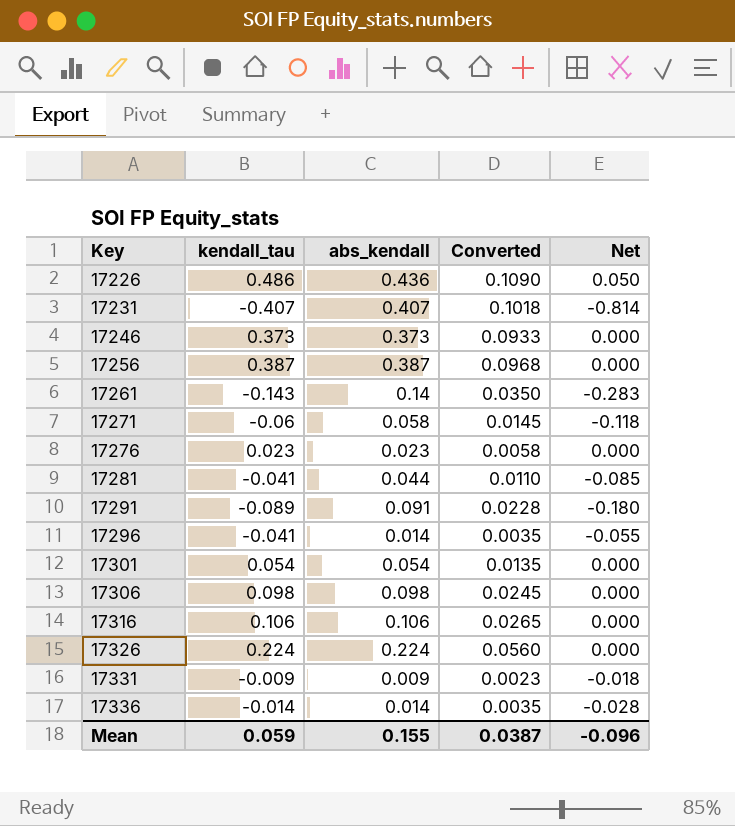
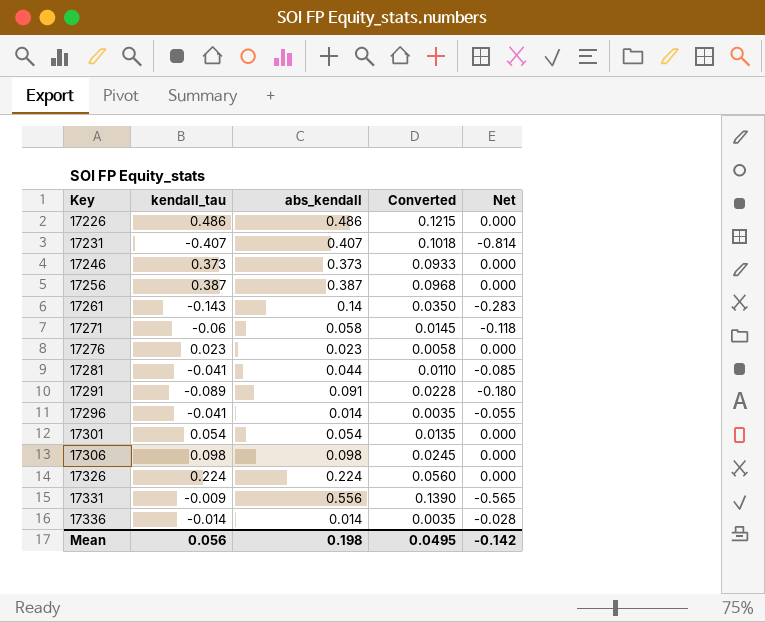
row 17316: 0.106 | 0.106 | 0.0265 | 0.000 -> none
17226 | abs_kendall: 0.436 -> 0.486
17226 | Converted: 0.1090 -> 0.1215
17226 | Net: 0.050 -> 0.000
17331 | abs_kendall: 0.009 -> 0.556
17331 | Converted: 0.0023 -> 0.1390
17331 | Net: -0.018 -> -0.565
Mean | kendall_tau: 0.059 -> 0.056
Mean | abs_kendall: 0.155 -> 0.198
Mean | Converted: 0.0387 -> 0.0495
Mean | Net: -0.096 -> -0.142

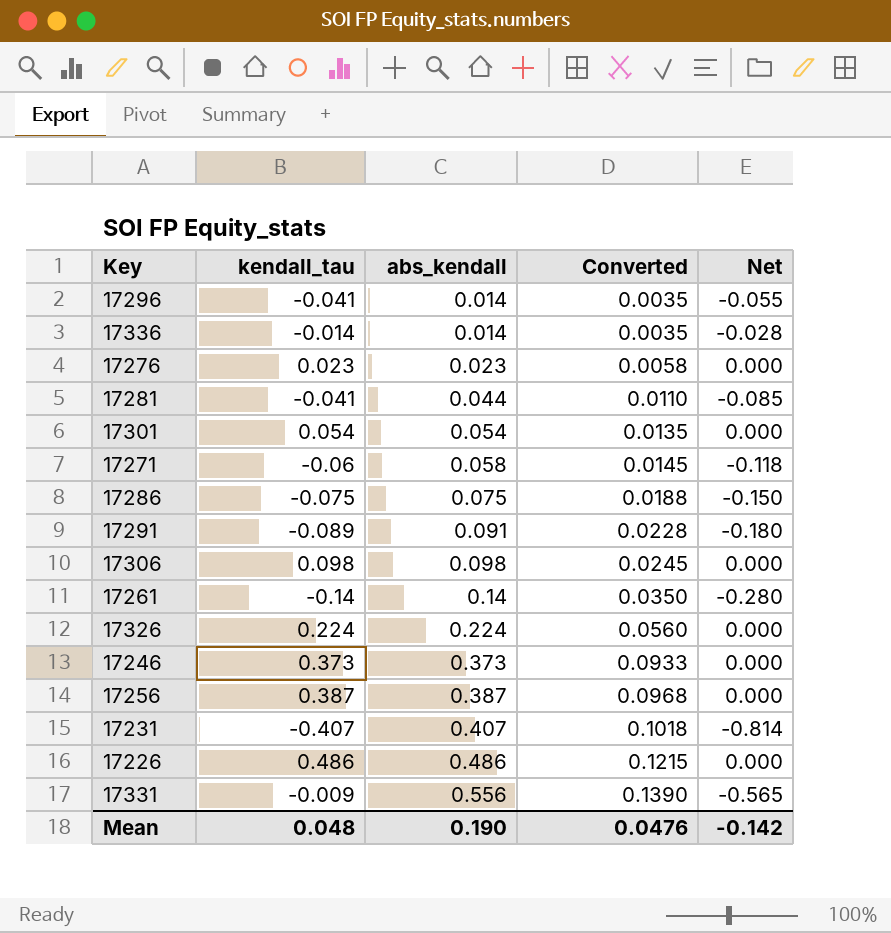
row order: Key ascending -> abs_kendall ascending
row 17286: none -> -0.075 | 0.075 | 0.0188 | -0.150
17261 | kendall_tau: -0.143 -> -0.14
17261 | Net: -0.283 -> -0.280
Mean | kendall_tau: 0.056 -> 0.048
Mean | abs_kendall: 0.198 -> 0.190
Mean | Converted: 0.0495 -> 0.0476

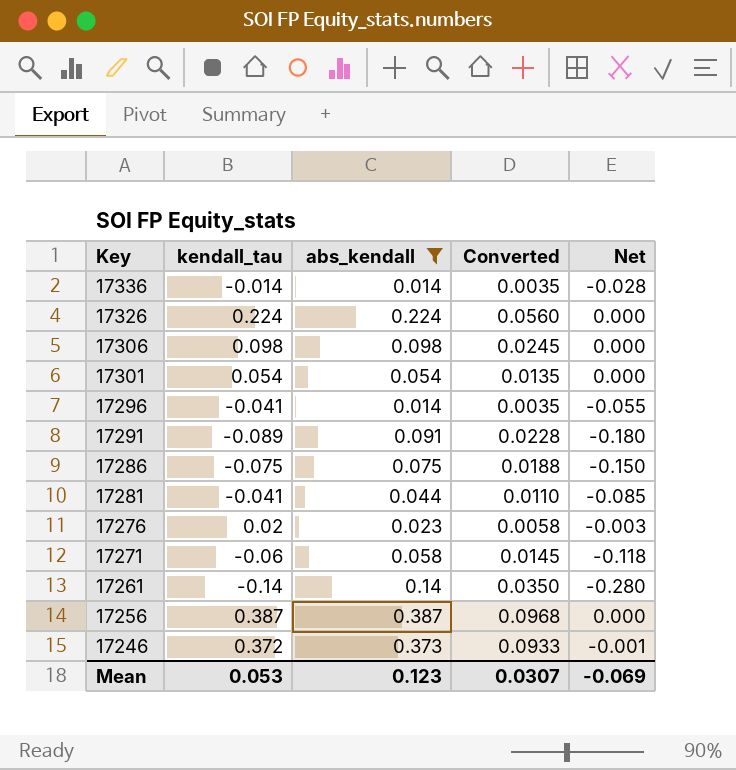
filter: none -> abs_kendall <= 0.387
row order: abs_kendall ascending -> Key descending
17276 | kendall_tau: 0.023 -> 0.02
17276 | Net: 0.000 -> -0.003
17246 | kendall_tau: 0.373 -> 0.372
17246 | Net: 0.000 -> -0.001
Mean | kendall_tau: 0.048 -> 0.053
Mean | abs_kendall: 0.190 -> 0.123
Mean | Converted: 0.0476 -> 0.0307
Mean | Net: -0.142 -> -0.069

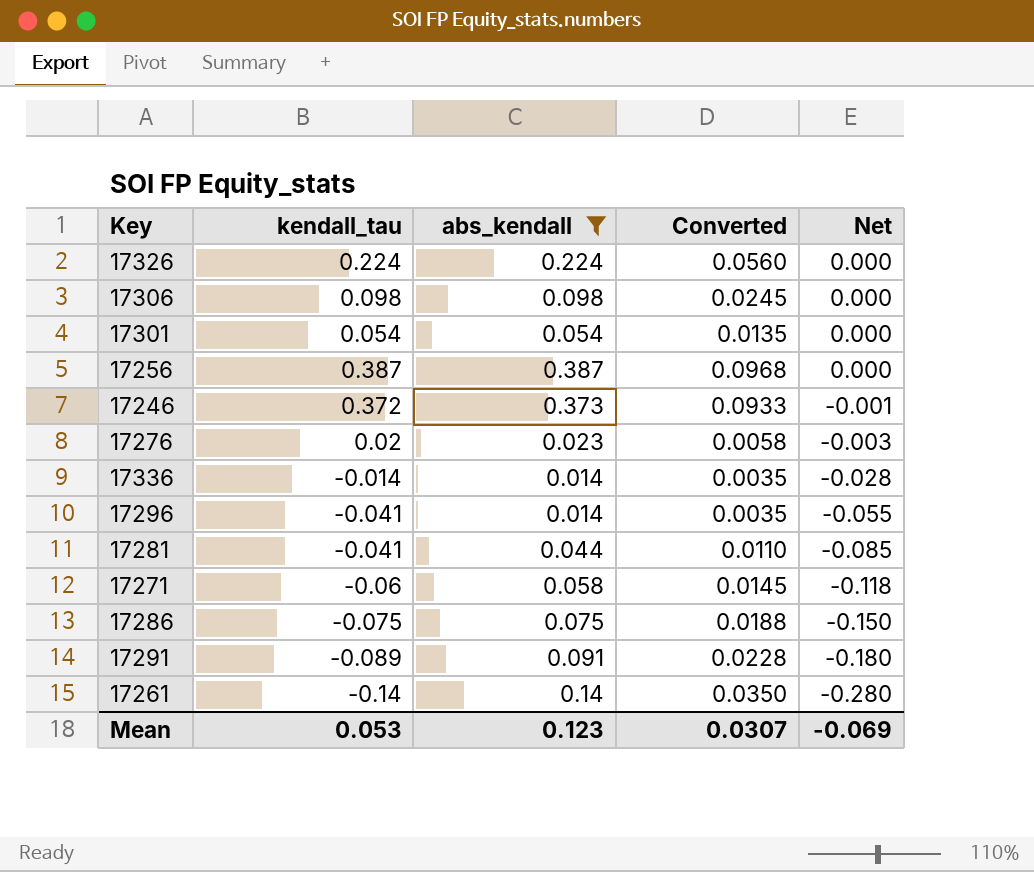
row order: Key descending -> Net descending

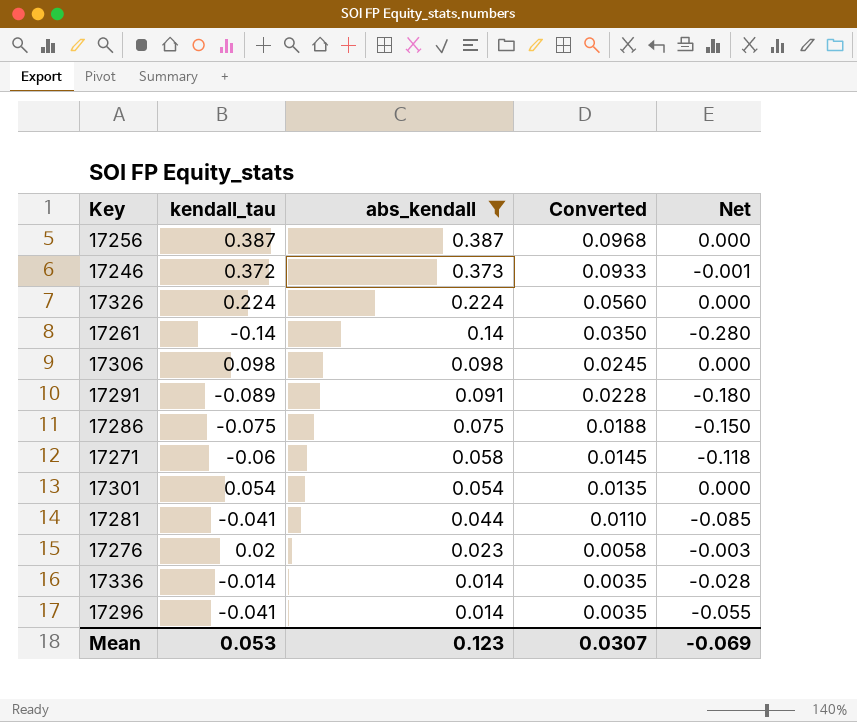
row order: Net descending -> abs_kendall descending

